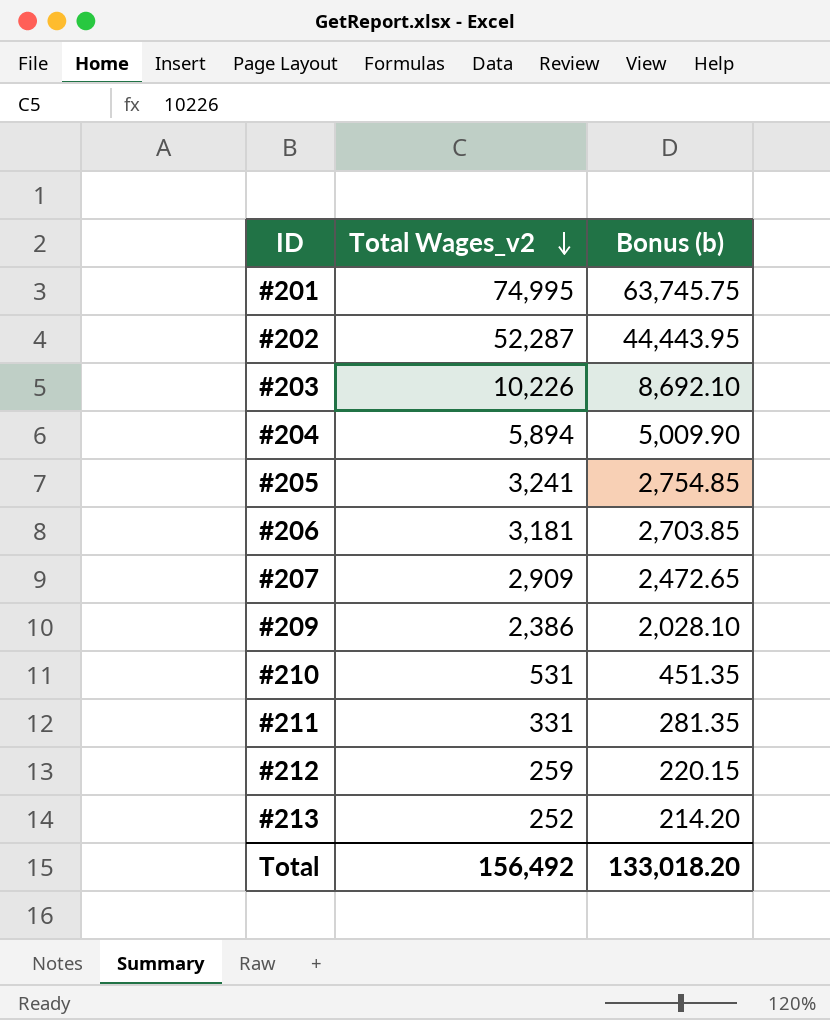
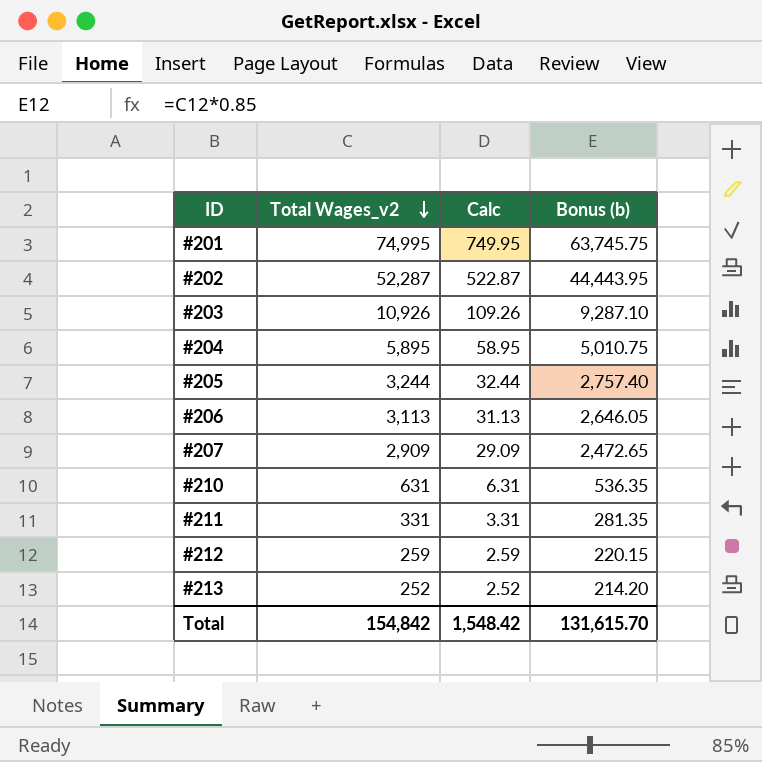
column Calc | formula: none -> [Total Wages_v2] * 0.01
row #209: 2,386 | 2,028.10 -> none
#203 | Total Wages_v2: 10,226 -> 10,926
#203 | Bonus (b): 8,692.10 -> 9,287.10
#204 | Total Wages_v2: 5,894 -> 5,895
#204 | Bonus (b): 5,009.90 -> 5,010.75
#205 | Total Wages_v2: 3,241 -> 3,244
#205 | Bonus (b): 2,754.85 -> 2,757.40
#206 | Total Wages_v2: 3,181 -> 3,113
#206 | Bonus (b): 2,703.85 -> 2,646.05
#210 | Total Wages_v2: 531 -> 631
#210 | Bonus (b): 451.35 -> 536.35
Total | Total Wages_v2: 156,492 -> 154,842
Total | Bonus (b): 133,018.20 -> 131,615.70

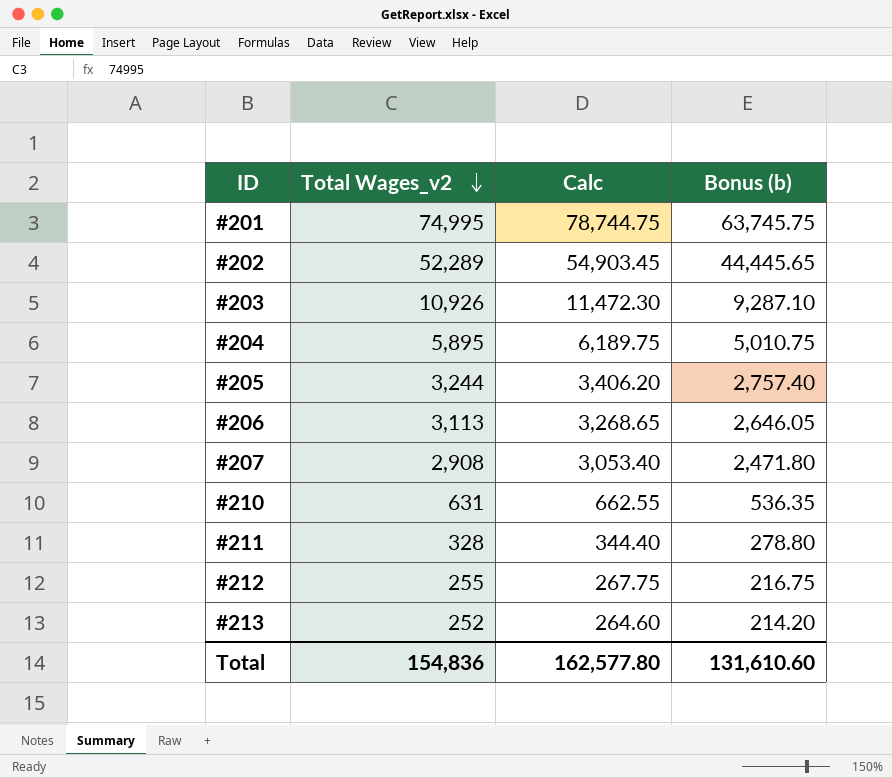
column Calc | formula: [Total Wages_v2] * 0.01 -> [Total Wages_v2] * 1.05
#202 | Total Wages_v2: 52,287 -> 52,289
#202 | Bonus (b): 44,443.95 -> 44,445.65
#207 | Total Wages_v2: 2,909 -> 2,908
#207 | Bonus (b): 2,472.65 -> 2,471.80
#211 | Total Wages_v2: 331 -> 328
#211 | Bonus (b): 281.35 -> 278.80
#212 | Total Wages_v2: 259 -> 255
#212 | Bonus (b): 220.15 -> 216.75
Total | Total Wages_v2: 154,842 -> 154,836
Total | Calc: 1,548.42 -> 162,577.80
Total | Bonus (b): 131,615.70 -> 131,610.60

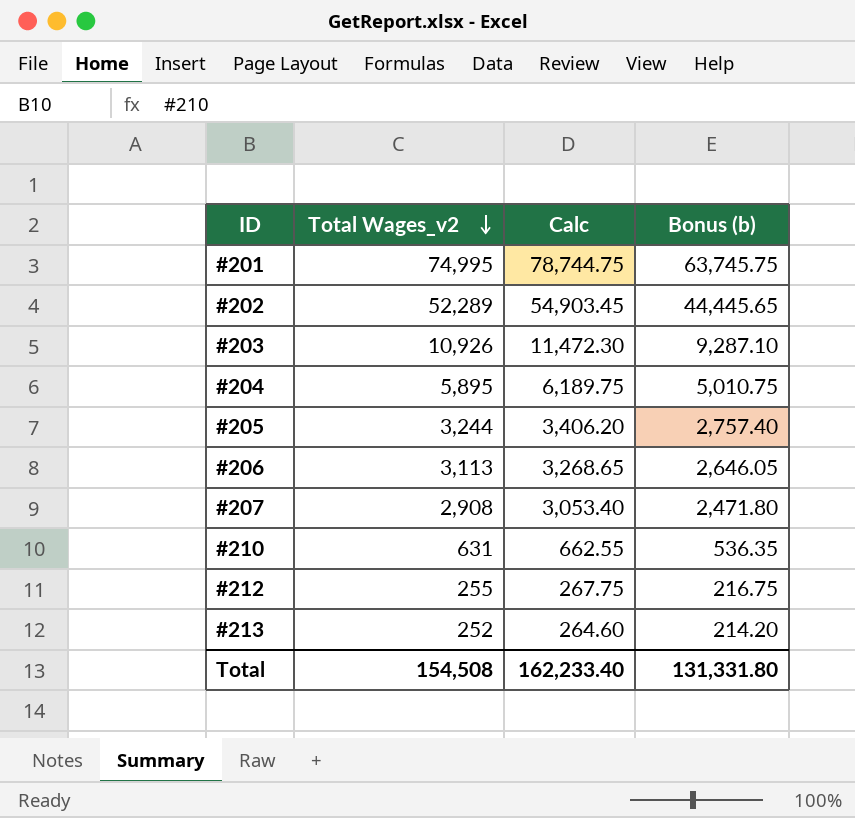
row #211: 328 | 344.40 | 278.80 -> none
Total | Total Wages_v2: 154,836 -> 154,508
Total | Calc: 162,577.80 -> 162,233.40
Total | Bonus (b): 131,610.60 -> 131,331.80

